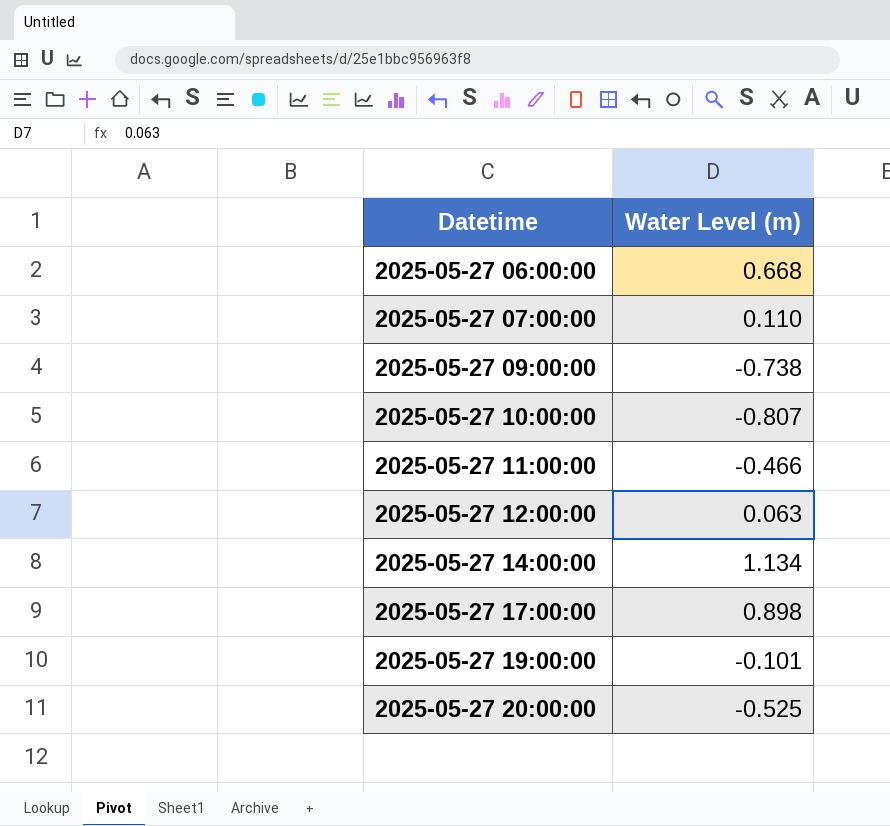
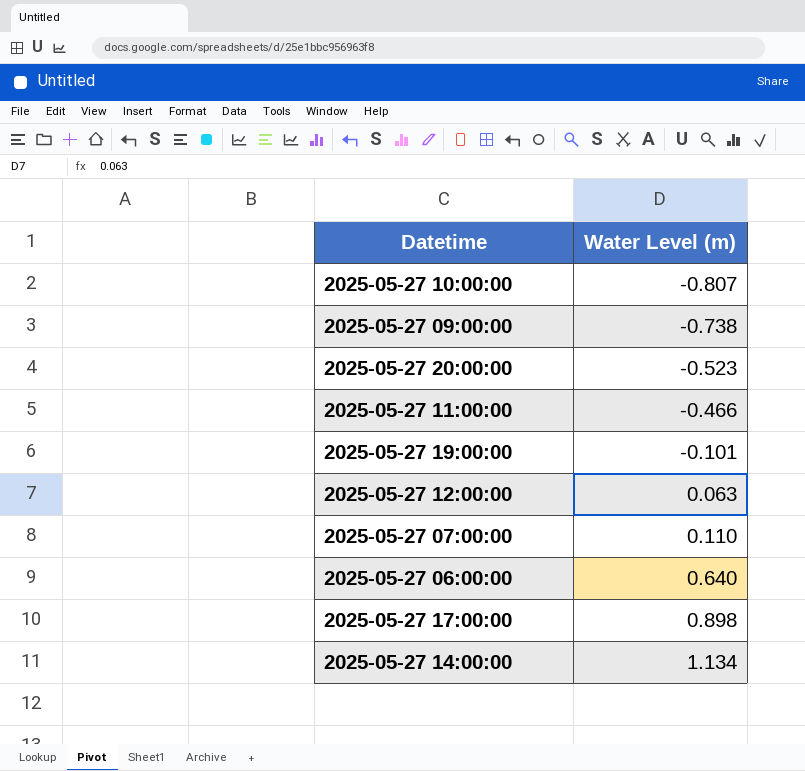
row order: Datetime ascending -> Water Level (m) ascending
2025-05-27 20:00:00 | Water Level (m): -0.525 -> -0.523
2025-05-27 06:00:00 | Water Level (m): 0.668 -> 0.640

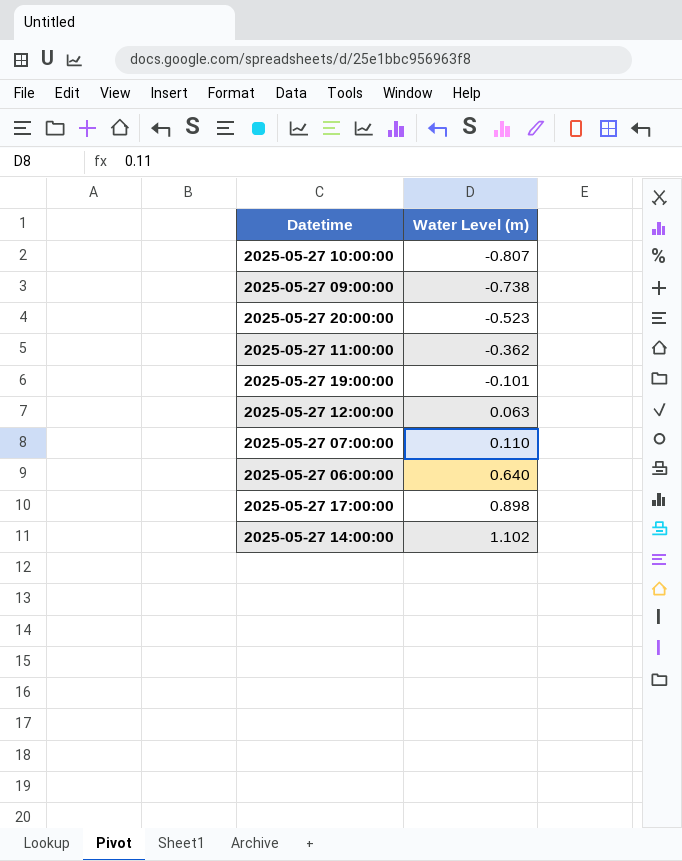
2025-05-27 11:00:00 | Water Level (m): -0.466 -> -0.362
2025-05-27 14:00:00 | Water Level (m): 1.134 -> 1.102

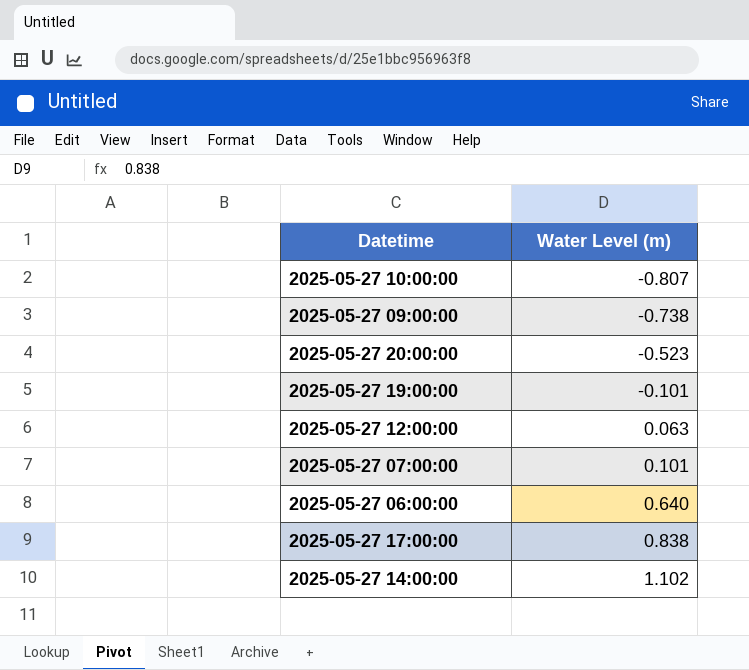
row 2025-05-27 11:00:00: -0.362 -> none
2025-05-27 07:00:00 | Water Level (m): 0.110 -> 0.101
2025-05-27 17:00:00 | Water Level (m): 0.898 -> 0.838

